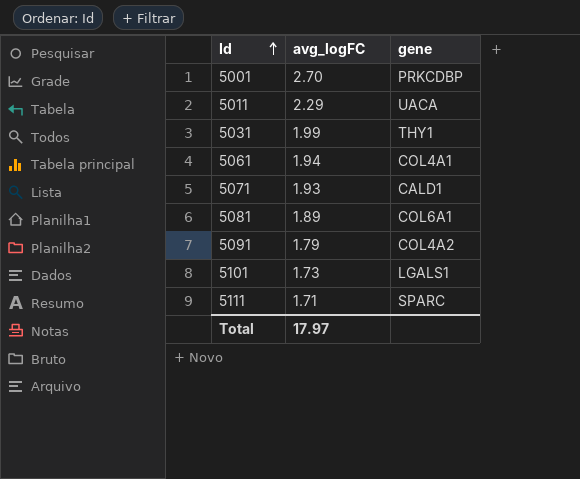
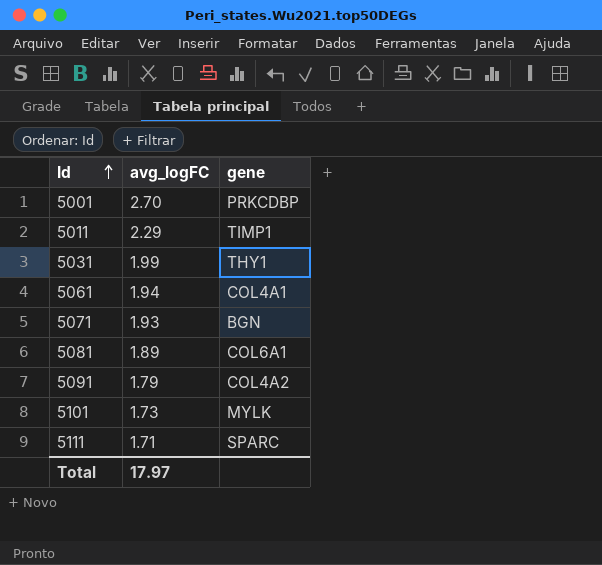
5011 | gene: UACA -> TIMP1
5071 | gene: CALD1 -> BGN
5101 | gene: LGALS1 -> MYLK

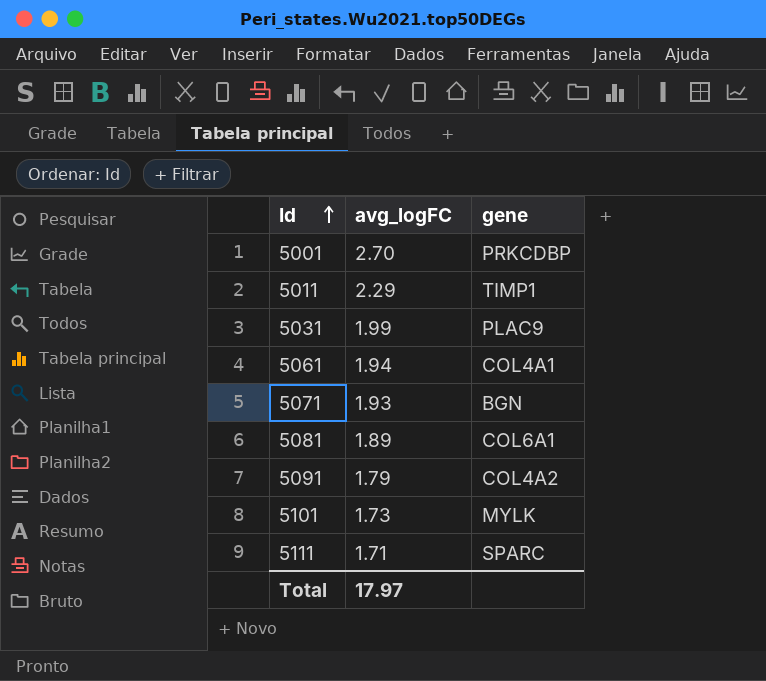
5031 | gene: THY1 -> PLAC9

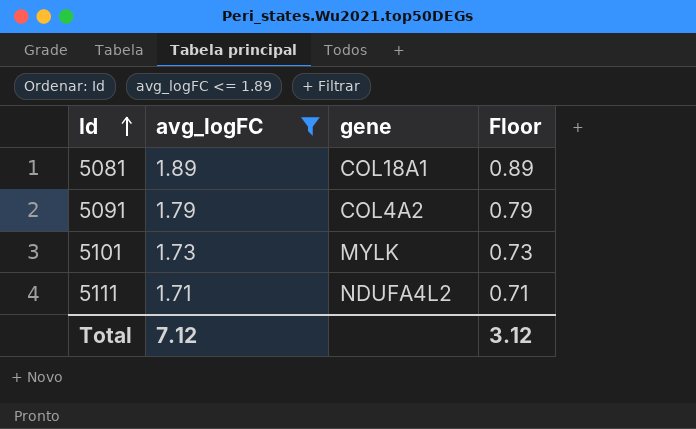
filter: none -> avg_logFC <= 1.89
column Floor | formula: none -> [avg_logFC] - 1
5081 | gene: COL6A1 -> COL18A1
5111 | gene: SPARC -> NDUFA4L2
Total | avg_logFC: 17.97 -> 7.12

